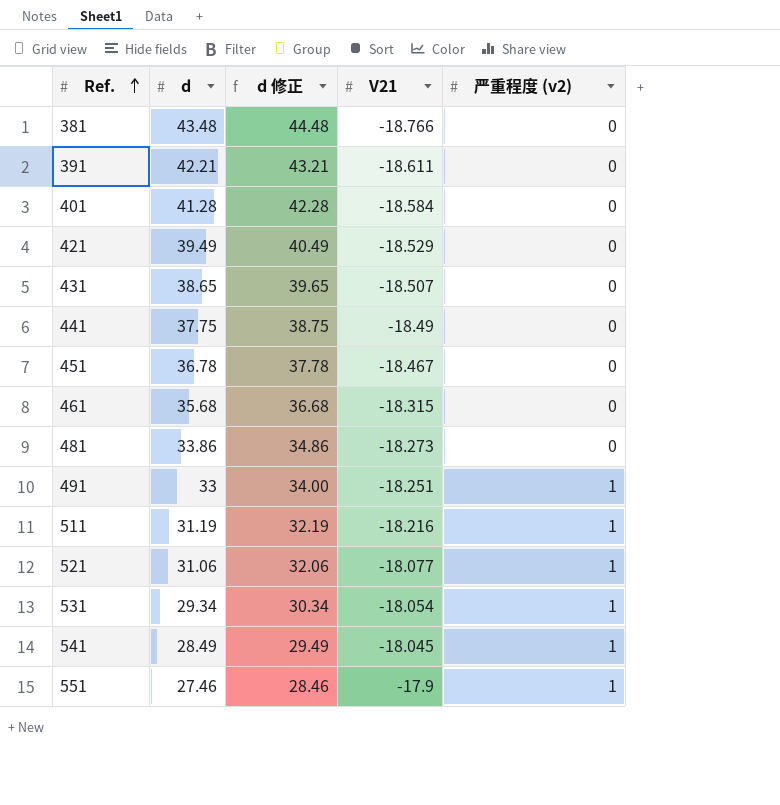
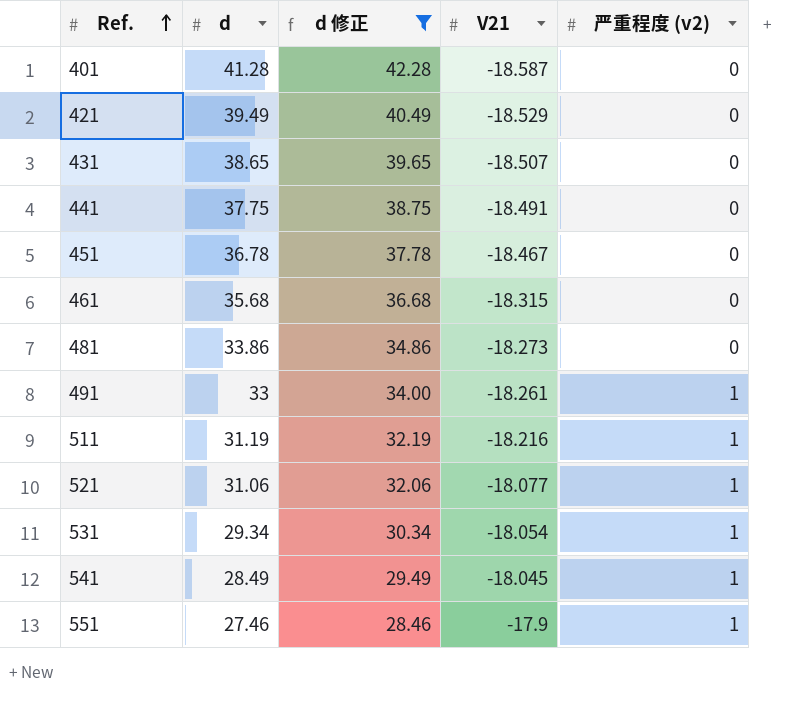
filter: none -> d 修正 <= 42.28
401 | V21: -18.584 -> -18.587
441 | V21: -18.49 -> -18.491
491 | V21: -18.251 -> -18.261

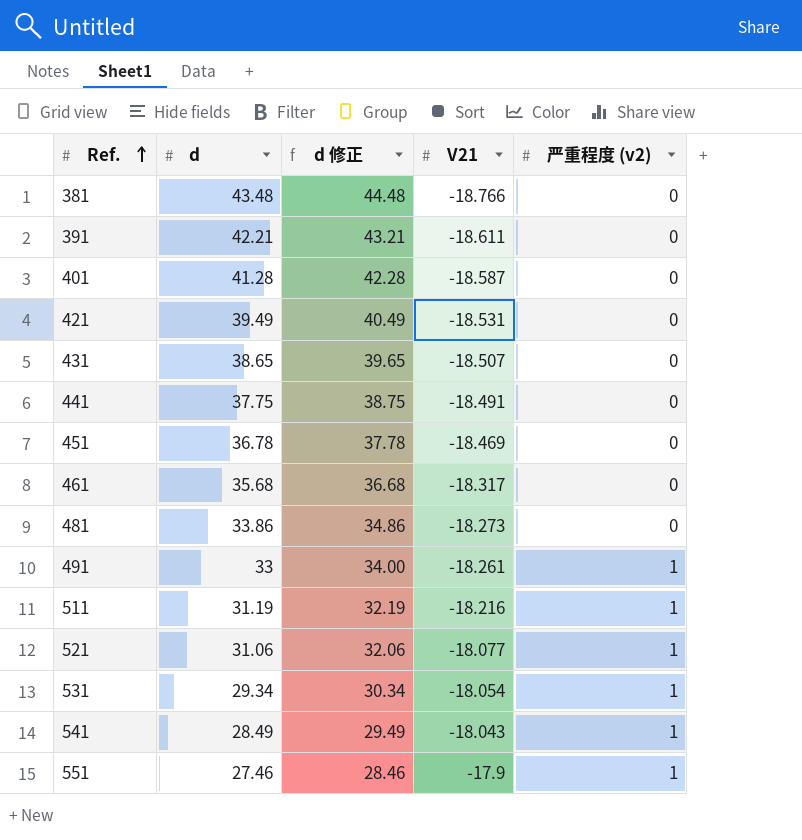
filter: d 修正 <= 42.28 -> none
421 | V21: -18.529 -> -18.531
451 | V21: -18.467 -> -18.469
461 | V21: -18.315 -> -18.317
541 | V21: -18.045 -> -18.043

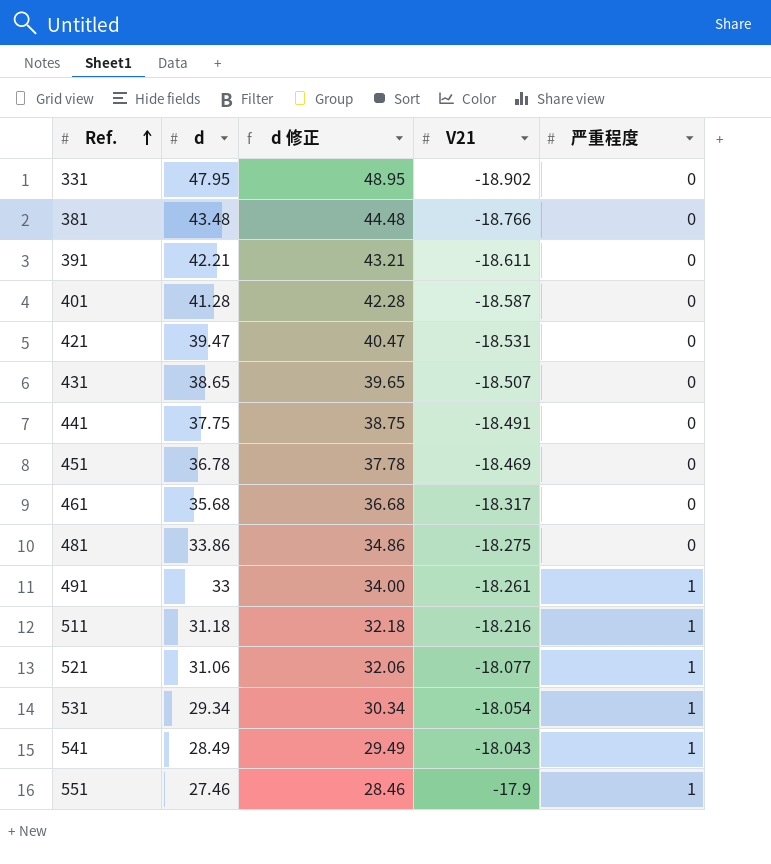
column name: 严重程度 (v2) -> 严重程度
row 331: none -> 47.95 | 48.95 | -18.902 | 0
421 | d: 39.49 -> 39.47
421 | d 修正: 40.49 -> 40.47
481 | V21: -18.273 -> -18.275
511 | d: 31.19 -> 31.18
511 | d 修正: 32.19 -> 32.18

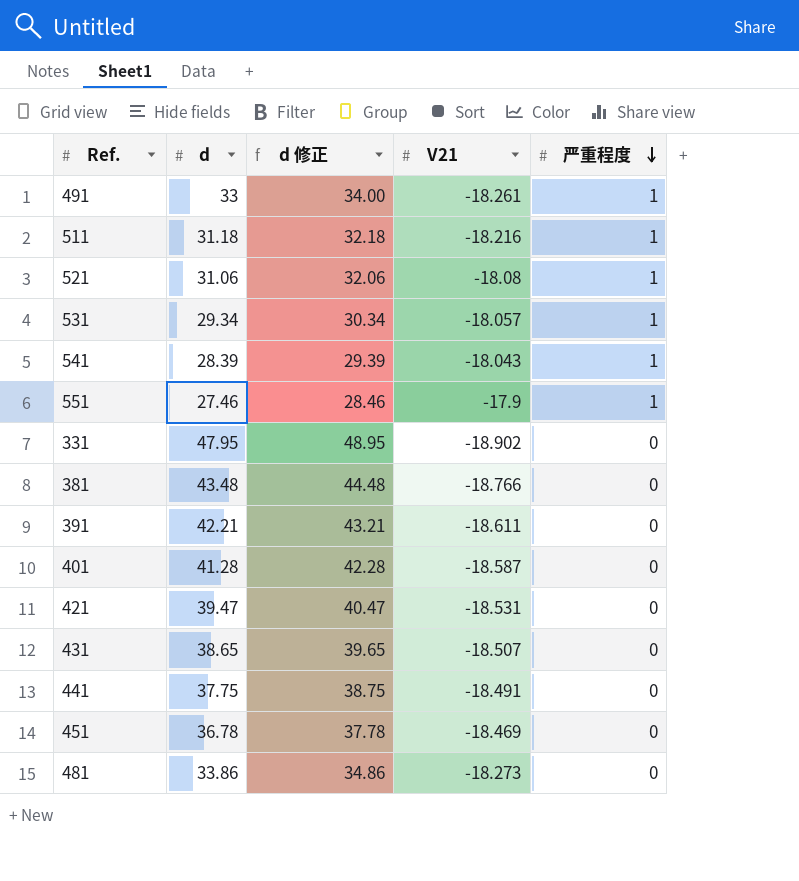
row order: Ref. ascending -> 严重程度 descending
row 461: 35.68 | 36.68 | -18.317 | 0 -> none
521 | V21: -18.077 -> -18.08
531 | V21: -18.054 -> -18.057
541 | d: 28.49 -> 28.39
541 | d 修正: 29.49 -> 29.39
481 | V21: -18.275 -> -18.273

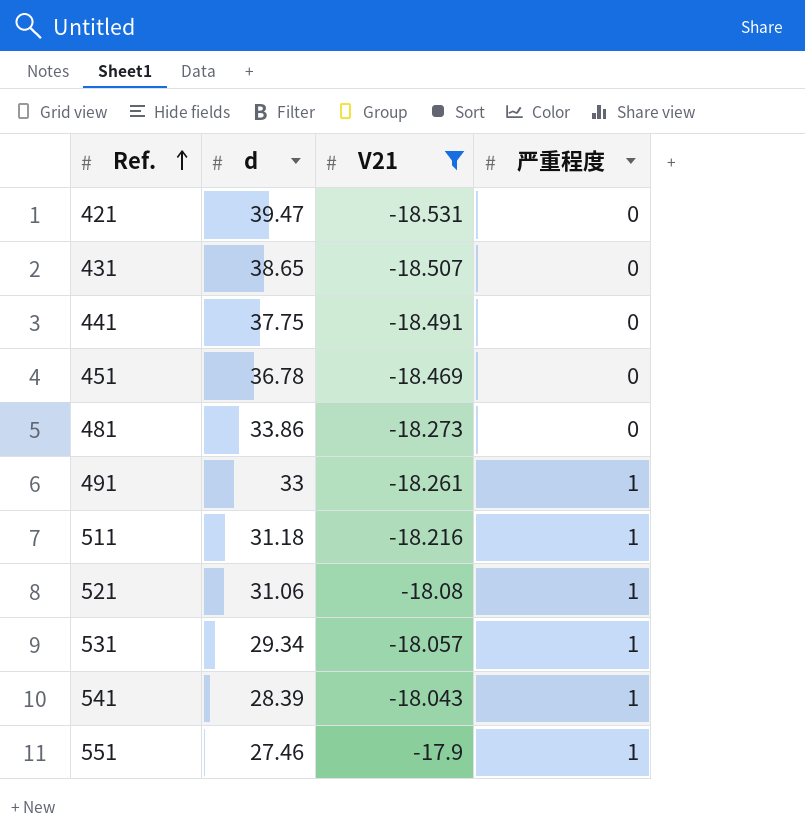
filter: none -> V21 >= -18.531
row order: 严重程度 descending -> Ref. ascending
column d 修正 | formula: [d] + 1 -> none

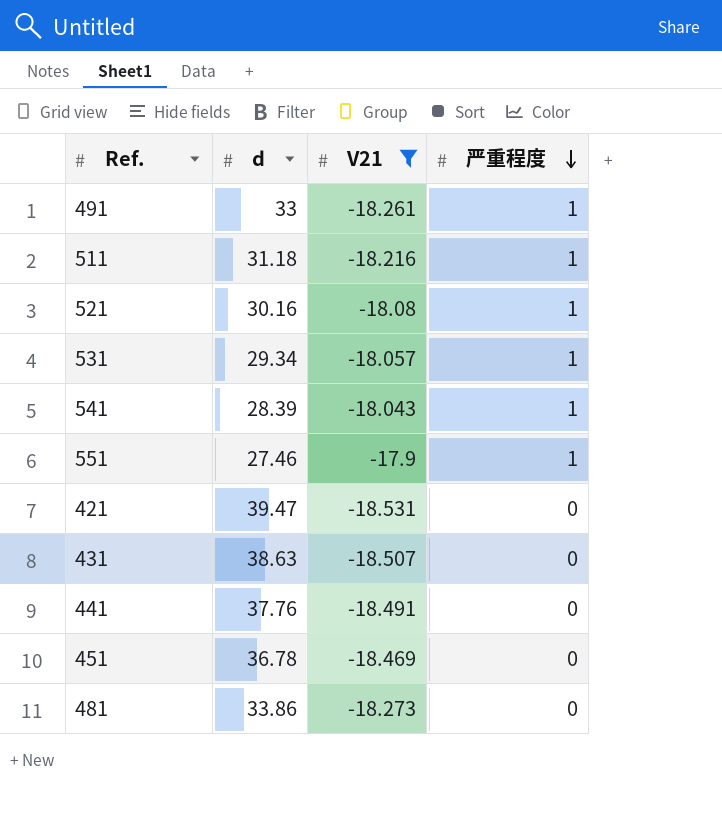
row order: Ref. ascending -> 严重程度 descending
521 | d: 31.06 -> 30.16
431 | d: 38.65 -> 38.63
441 | d: 37.75 -> 37.76

